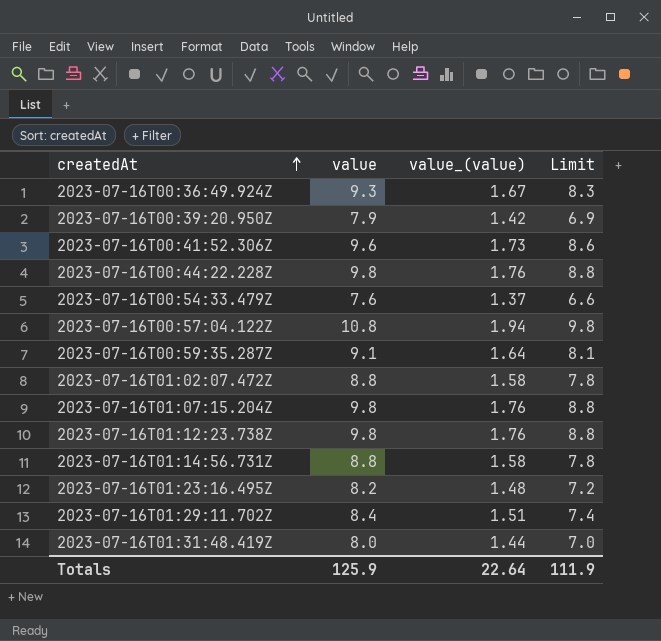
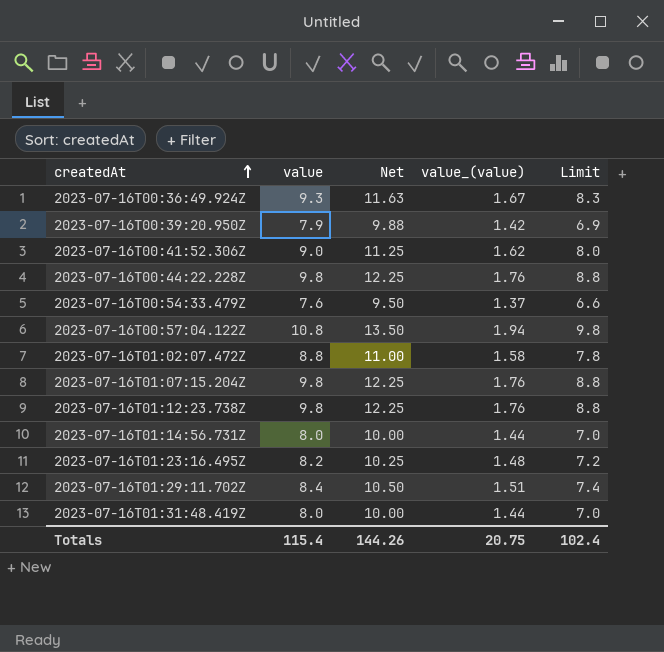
column Net | formula: none -> [value] * 1.25
row 2023-07-16T00:59:35.287Z: 9.1 | 1.64 | 8.1 -> none
2023-07-16T00:41:52.306Z | value: 9.6 -> 9.0
2023-07-16T00:41:52.306Z | value_(value): 1.73 -> 1.62
2023-07-16T00:41:52.306Z | Limit: 8.6 -> 8.0
2023-07-16T01:14:56.731Z | value: 8.8 -> 8.0
2023-07-16T01:14:56.731Z | value_(value): 1.58 -> 1.44
2023-07-16T01:14:56.731Z | Limit: 7.8 -> 7.0
Totals | value: 125.9 -> 115.4
Totals | value_(value): 22.64 -> 20.75
Totals | Limit: 111.9 -> 102.4

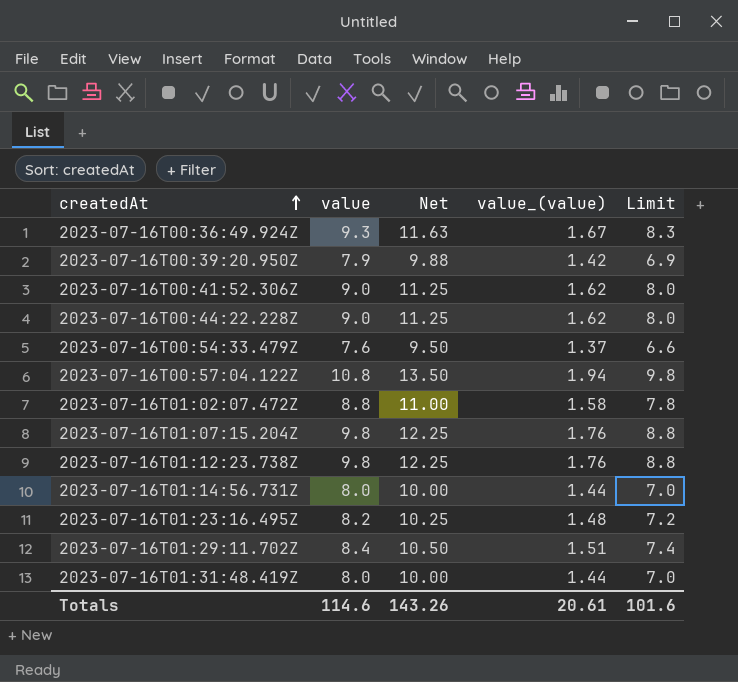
2023-07-16T00:44:22.228Z | value: 9.8 -> 9.0
2023-07-16T00:44:22.228Z | Net: 12.25 -> 11.25
2023-07-16T00:44:22.228Z | value_(value): 1.76 -> 1.62
2023-07-16T00:44:22.228Z | Limit: 8.8 -> 8.0
Totals | value: 115.4 -> 114.6
Totals | Net: 144.26 -> 143.26
Totals | value_(value): 20.75 -> 20.61
Totals | Limit: 102.4 -> 101.6

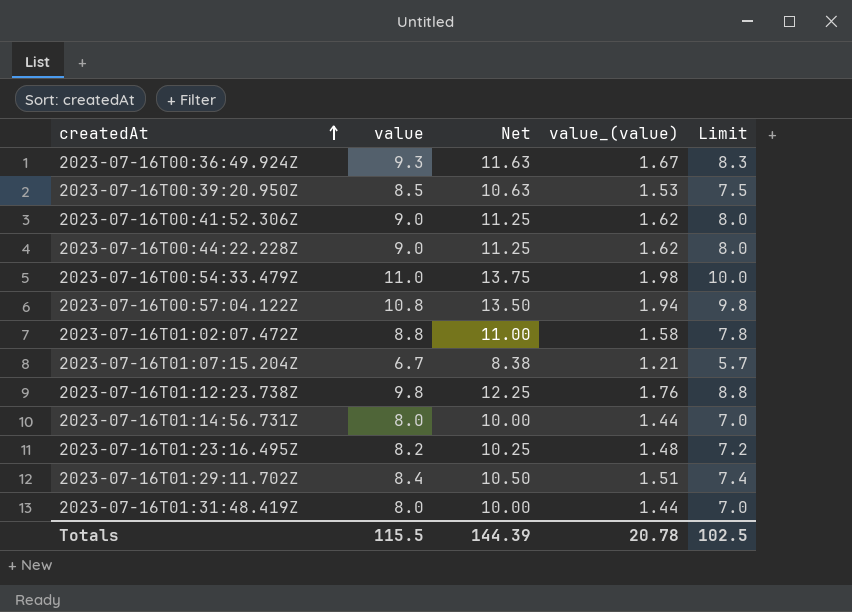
2023-07-16T00:39:20.950Z | value: 7.9 -> 8.5
2023-07-16T00:39:20.950Z | Net: 9.88 -> 10.63
2023-07-16T00:39:20.950Z | value_(value): 1.42 -> 1.53
2023-07-16T00:39:20.950Z | Limit: 6.9 -> 7.5
2023-07-16T00:54:33.479Z | value: 7.6 -> 11.0
2023-07-16T00:54:33.479Z | Net: 9.50 -> 13.75
2023-07-16T00:54:33.479Z | value_(value): 1.37 -> 1.98
2023-07-16T00:54:33.479Z | Limit: 6.6 -> 10.0
2023-07-16T01:07:15.204Z | value: 9.8 -> 6.7
2023-07-16T01:07:15.204Z | Net: 12.25 -> 8.38
2023-07-16T01:07:15.204Z | value_(value): 1.76 -> 1.21
2023-07-16T01:07:15.204Z | Limit: 8.8 -> 5.7
Totals | value: 114.6 -> 115.5
Totals | Net: 143.26 -> 144.39
Totals | value_(value): 20.61 -> 20.78
Totals | Limit: 101.6 -> 102.5

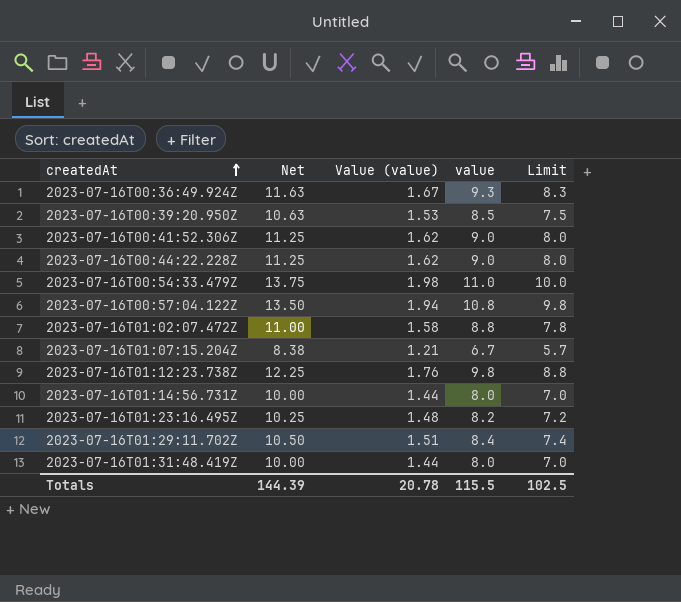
column name: value_(value) -> Value (value)
column value | position: 2 -> 4

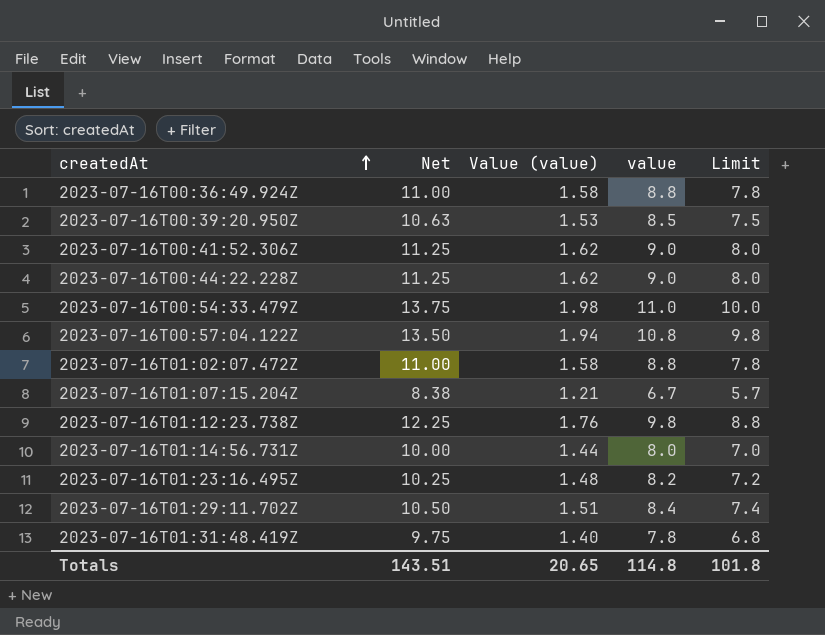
2023-07-16T00:36:49.924Z | Net: 11.63 -> 11.00
2023-07-16T00:36:49.924Z | Value (value): 1.67 -> 1.58
2023-07-16T00:36:49.924Z | value: 9.3 -> 8.8
2023-07-16T00:36:49.924Z | Limit: 8.3 -> 7.8
2023-07-16T01:31:48.419Z | Net: 10.00 -> 9.75
2023-07-16T01:31:48.419Z | Value (value): 1.44 -> 1.40
2023-07-16T01:31:48.419Z | value: 8.0 -> 7.8
2023-07-16T01:31:48.419Z | Limit: 7.0 -> 6.8
Totals | Net: 144.39 -> 143.51
Totals | Value (value): 20.78 -> 20.65
Totals | value: 115.5 -> 114.8
Totals | Limit: 102.5 -> 101.8

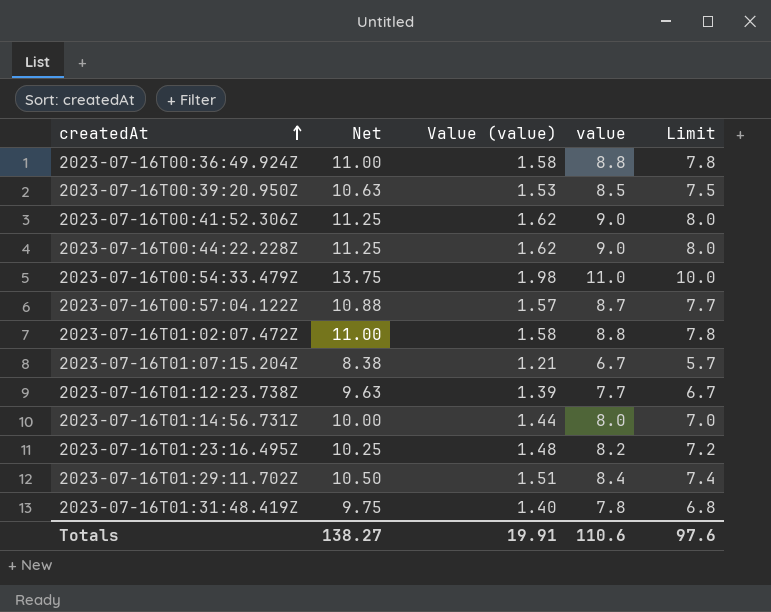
2023-07-16T00:57:04.122Z | Net: 13.50 -> 10.88
2023-07-16T00:57:04.122Z | Value (value): 1.94 -> 1.57
2023-07-16T00:57:04.122Z | value: 10.8 -> 8.7
2023-07-16T00:57:04.122Z | Limit: 9.8 -> 7.7
2023-07-16T01:12:23.738Z | Net: 12.25 -> 9.63
2023-07-16T01:12:23.738Z | Value (value): 1.76 -> 1.39
2023-07-16T01:12:23.738Z | value: 9.8 -> 7.7
2023-07-16T01:12:23.738Z | Limit: 8.8 -> 6.7
Totals | Net: 143.51 -> 138.27
Totals | Value (value): 20.65 -> 19.91
Totals | value: 114.8 -> 110.6
Totals | Limit: 101.8 -> 97.6

